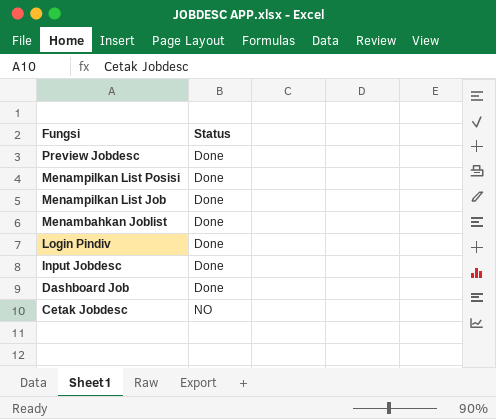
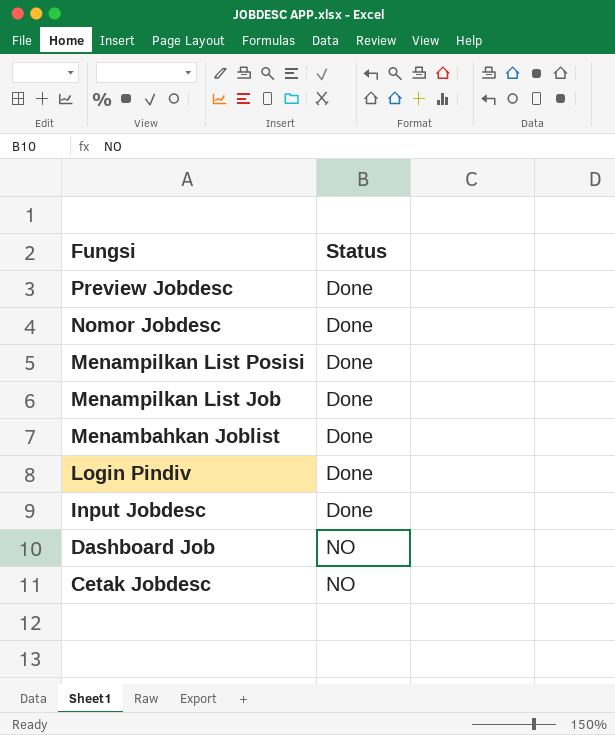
row Nomor Jobdesc: none -> Done
Dashboard Job | Status: Done -> NO

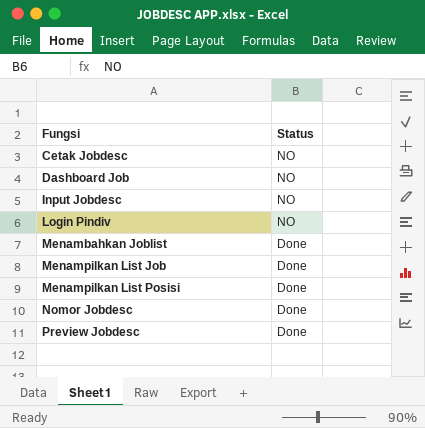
row order: Fungsi descending -> Fungsi ascending
Input Jobdesc | Status: Done -> NO
Login Pindiv | Status: Done -> NO

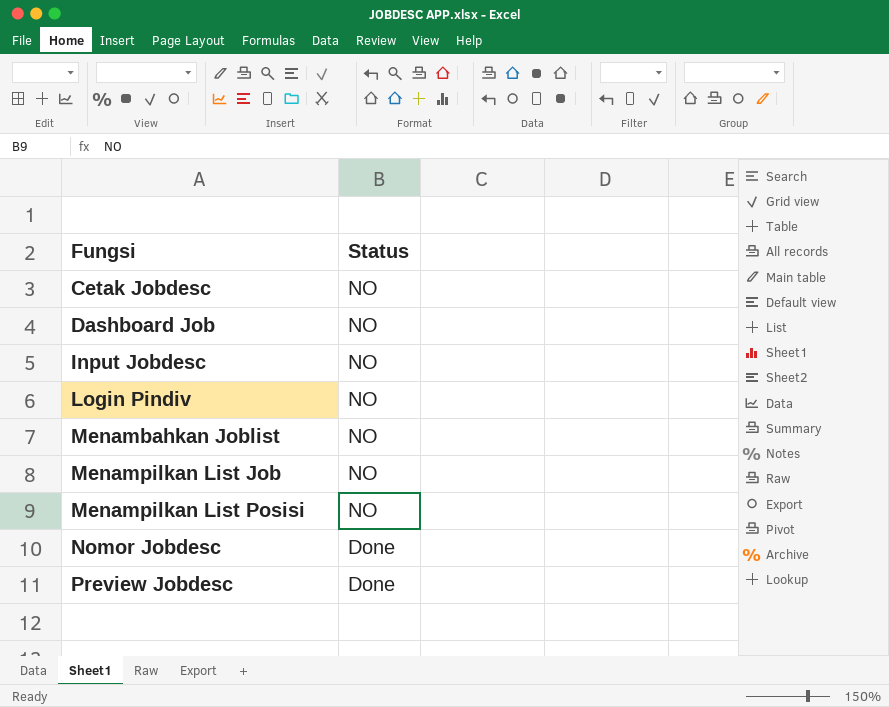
Menambahkan Joblist | Status: Done -> NO
Menampilkan List Job | Status: Done -> NO
Menampilkan List Posisi | Status: Done -> NO

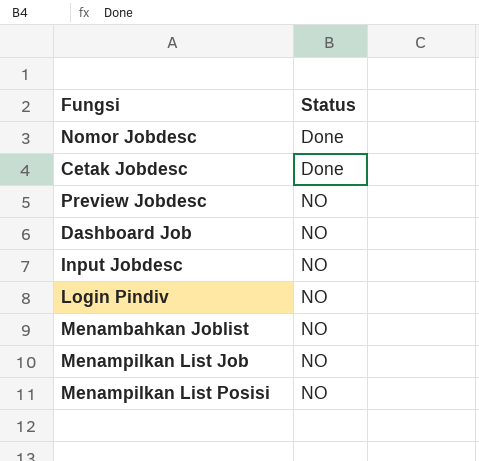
row order: Fungsi ascending -> Status ascending
Cetak Jobdesc | Status: NO -> Done
Preview Jobdesc | Status: Done -> NO

